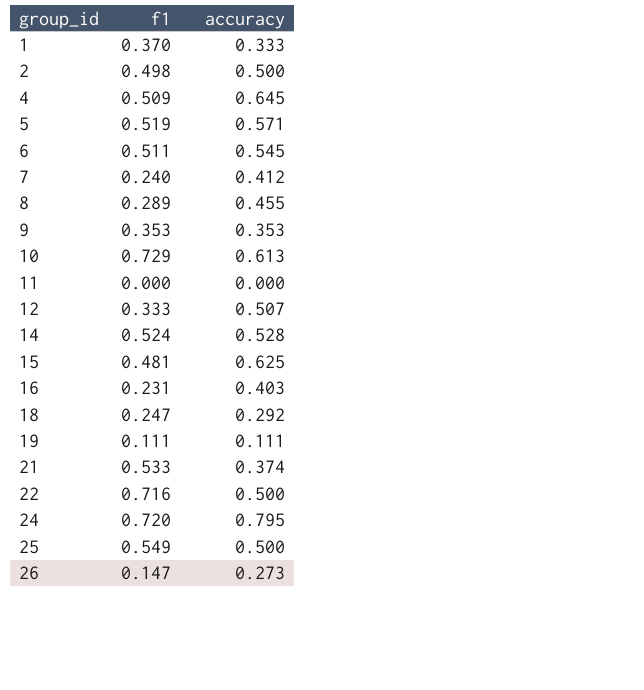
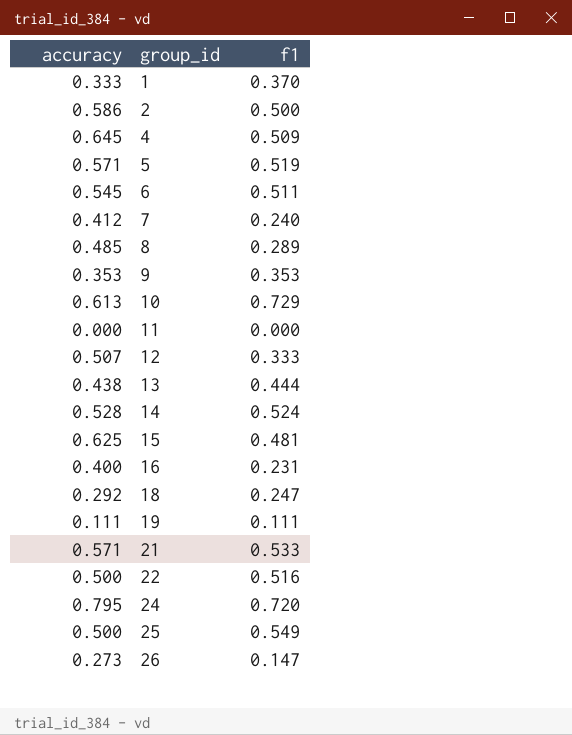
column accuracy | position: 3 -> 1
2 | accuracy: 0.500 -> 0.586
2 | f1: 0.498 -> 0.500
8 | accuracy: 0.455 -> 0.485
row 13: none -> 0.438 | 0.444
16 | accuracy: 0.403 -> 0.400
21 | accuracy: 0.374 -> 0.571
22 | f1: 0.716 -> 0.516

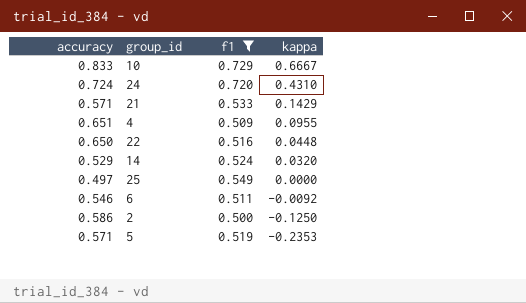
filter: none -> f1 >= 0.500
row order: group_id ascending -> kappa descending
column kappa | position: none -> 4
10 | accuracy: 0.613 -> 0.833
24 | accuracy: 0.795 -> 0.724
4 | accuracy: 0.645 -> 0.651
22 | accuracy: 0.500 -> 0.650
14 | accuracy: 0.528 -> 0.529
25 | accuracy: 0.500 -> 0.497
6 | accuracy: 0.545 -> 0.546

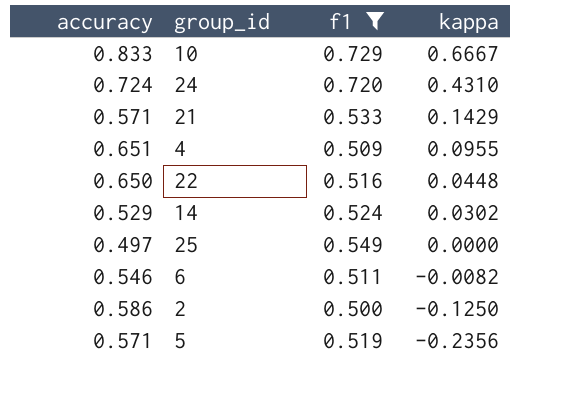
14 | kappa: 0.0320 -> 0.0302
6 | kappa: -0.0092 -> -0.0082
5 | kappa: -0.2353 -> -0.2356

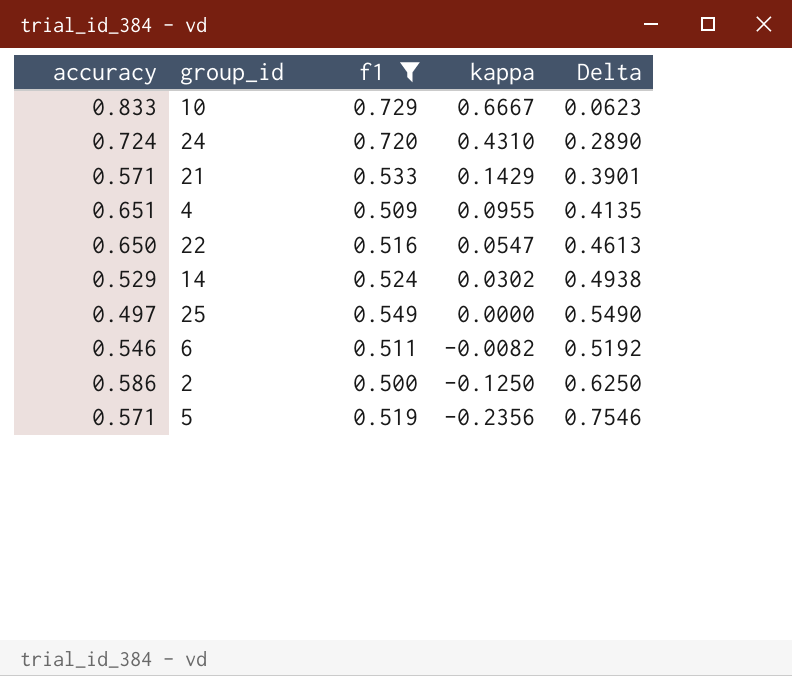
column Delta | formula: none -> [f1] - [kappa]
22 | kappa: 0.0448 -> 0.0547

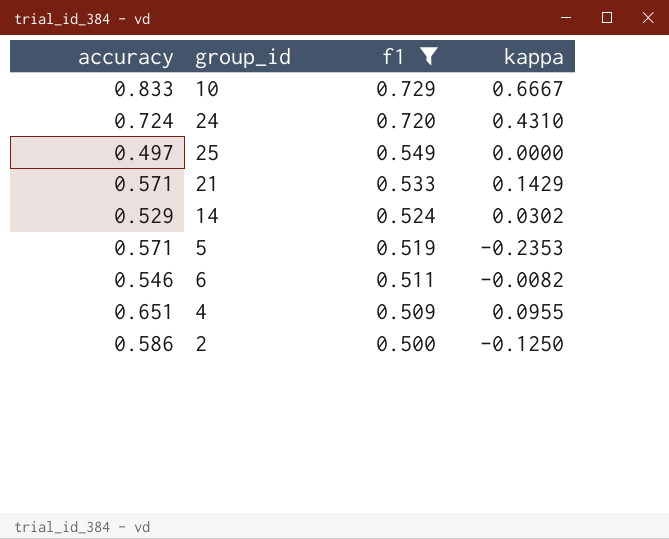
row order: kappa descending -> f1 descending
column Delta | formula: [f1] - [kappa] -> none
row 22: 0.650 | 0.516 | 0.0547 | 0.4613 -> none
5 | kappa: -0.2356 -> -0.2353

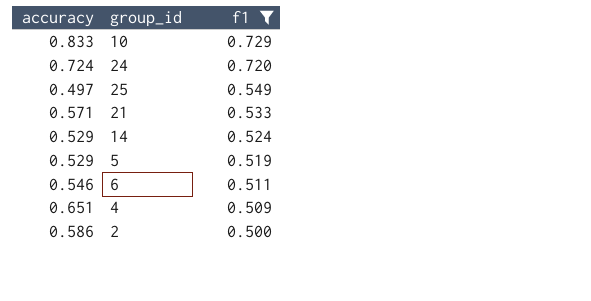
column kappa | position: 4 -> none
5 | accuracy: 0.571 -> 0.529

